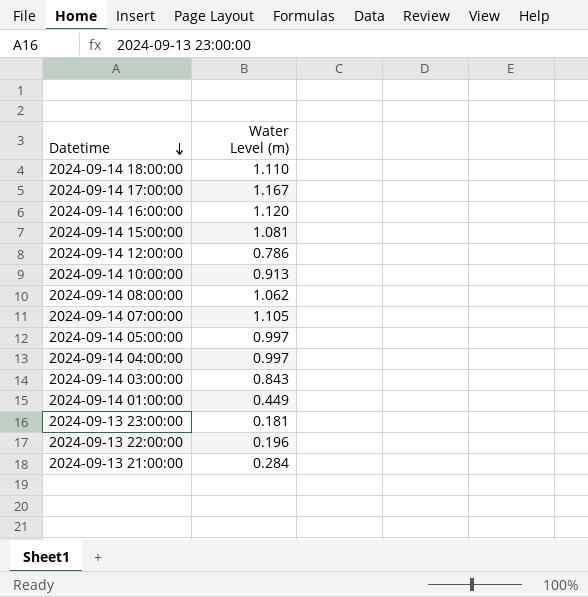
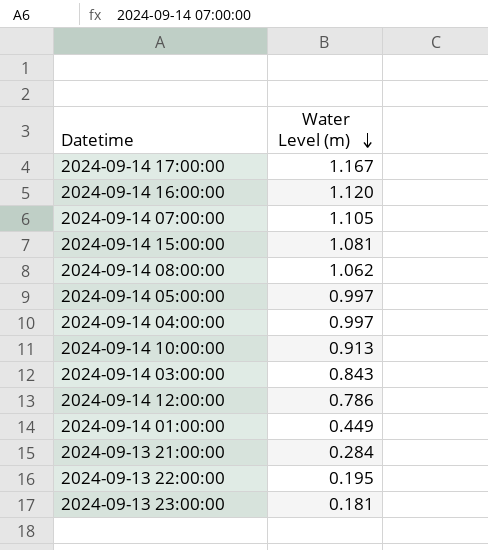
row order: Datetime descending -> Water Level (m) descending
row 2024-09-14 18:00:00: 1.110 -> none
2024-09-13 22:00:00 | Water Level (m): 0.196 -> 0.195

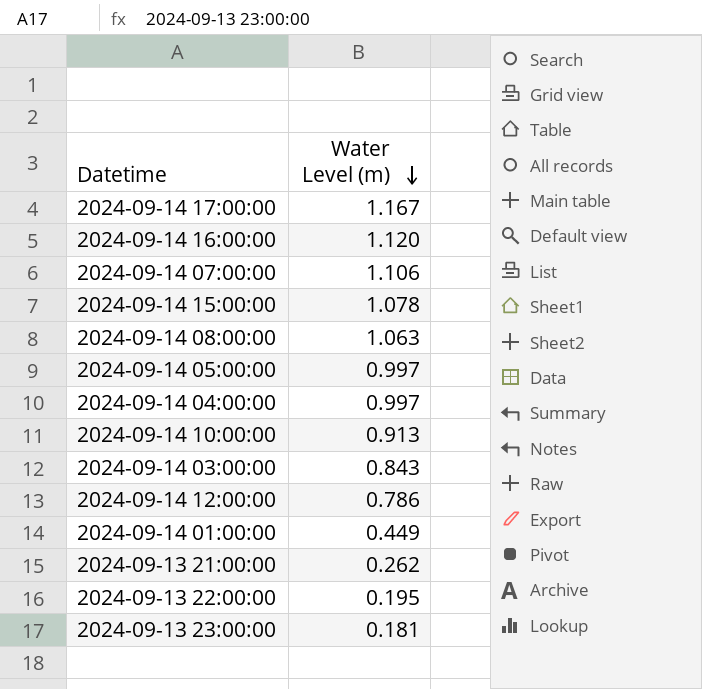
2024-09-14 07:00:00 | Water Level (m): 1.105 -> 1.106
2024-09-14 15:00:00 | Water Level (m): 1.081 -> 1.078
2024-09-14 08:00:00 | Water Level (m): 1.062 -> 1.063
2024-09-13 21:00:00 | Water Level (m): 0.284 -> 0.262

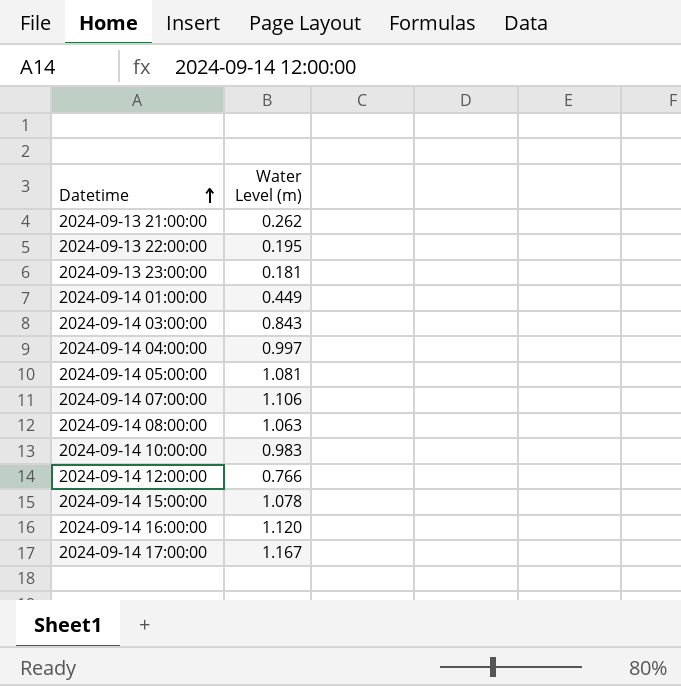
row order: Water Level (m) descending -> Datetime ascending
2024-09-14 05:00:00 | Water Level (m): 0.997 -> 1.081
2024-09-14 10:00:00 | Water Level (m): 0.913 -> 0.983
2024-09-14 12:00:00 | Water Level (m): 0.786 -> 0.766

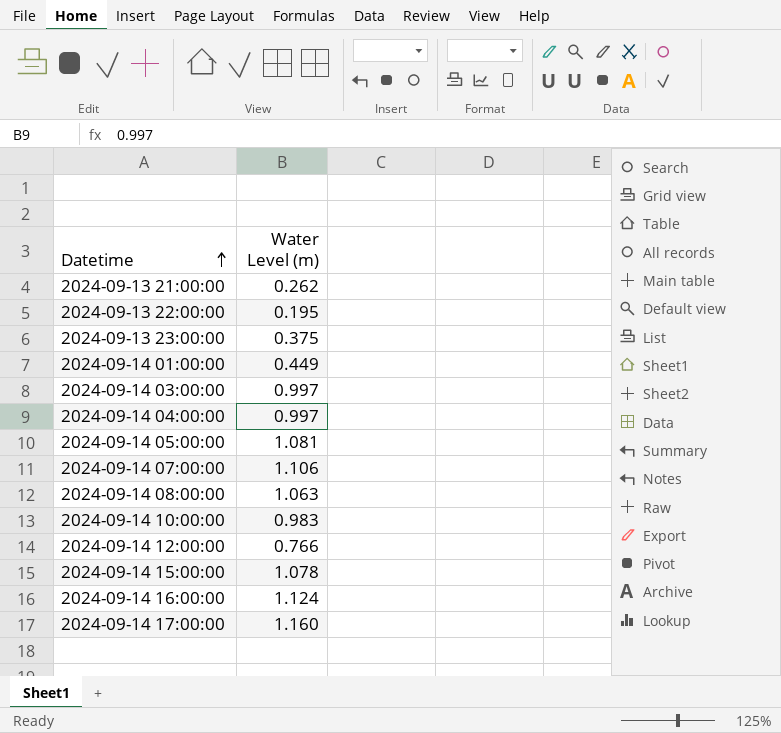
2024-09-13 23:00:00 | Water Level (m): 0.181 -> 0.375
2024-09-14 03:00:00 | Water Level (m): 0.843 -> 0.997
2024-09-14 16:00:00 | Water Level (m): 1.120 -> 1.124
2024-09-14 17:00:00 | Water Level (m): 1.167 -> 1.160

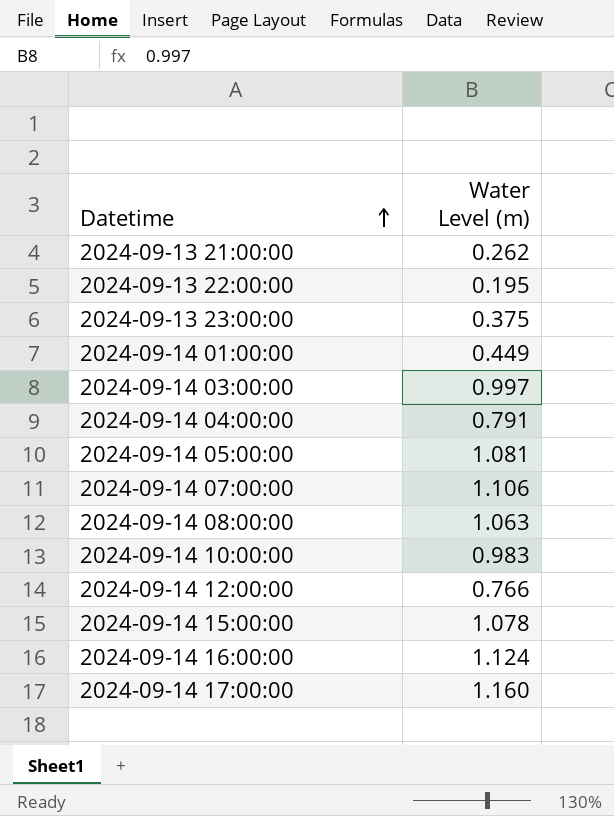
2024-09-14 04:00:00 | Water Level (m): 0.997 -> 0.791

